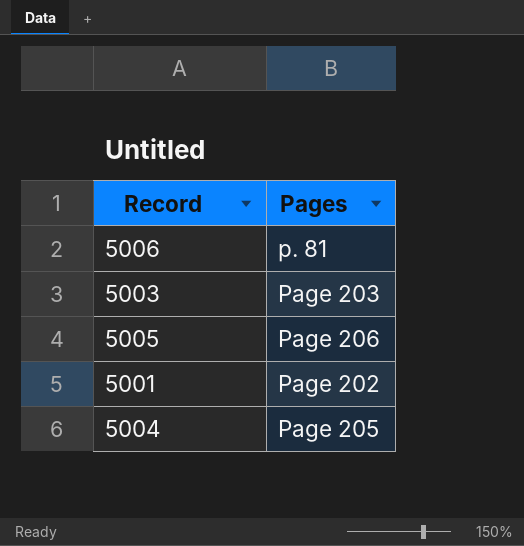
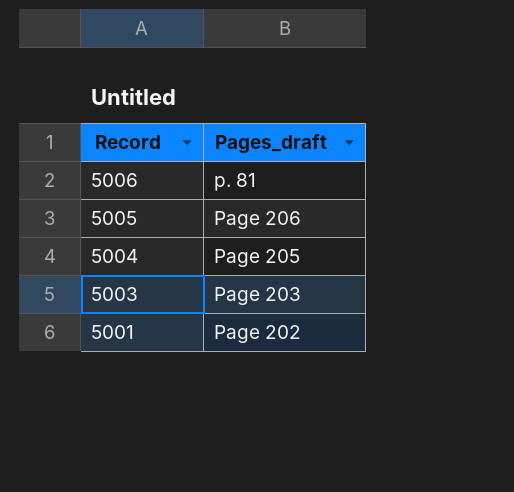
row order: none -> Record descending
column name: Pages -> Pages_draft

